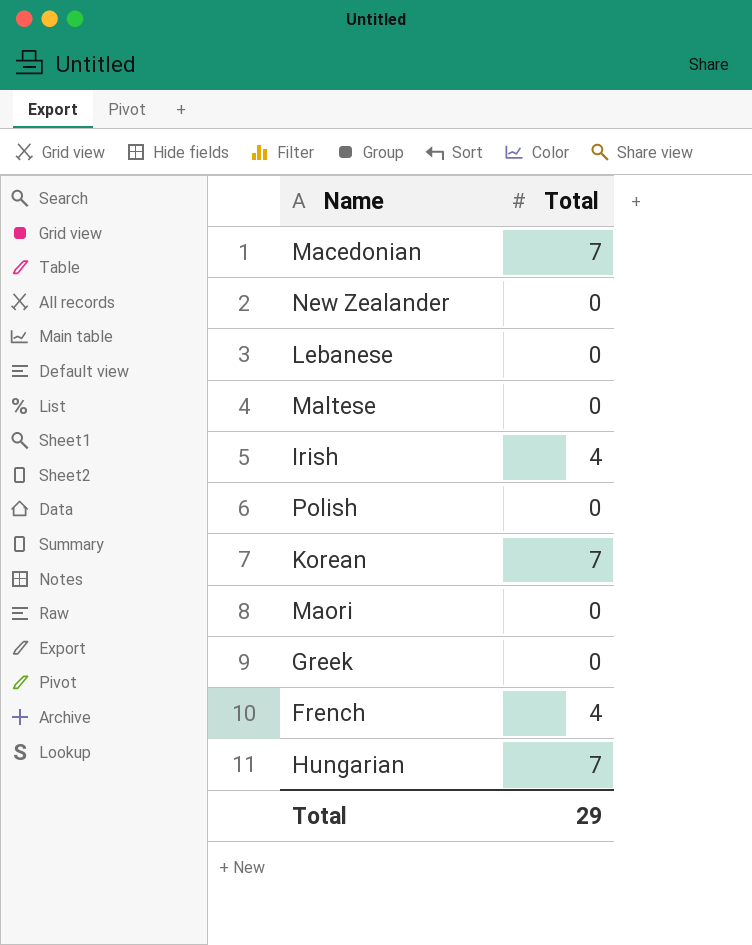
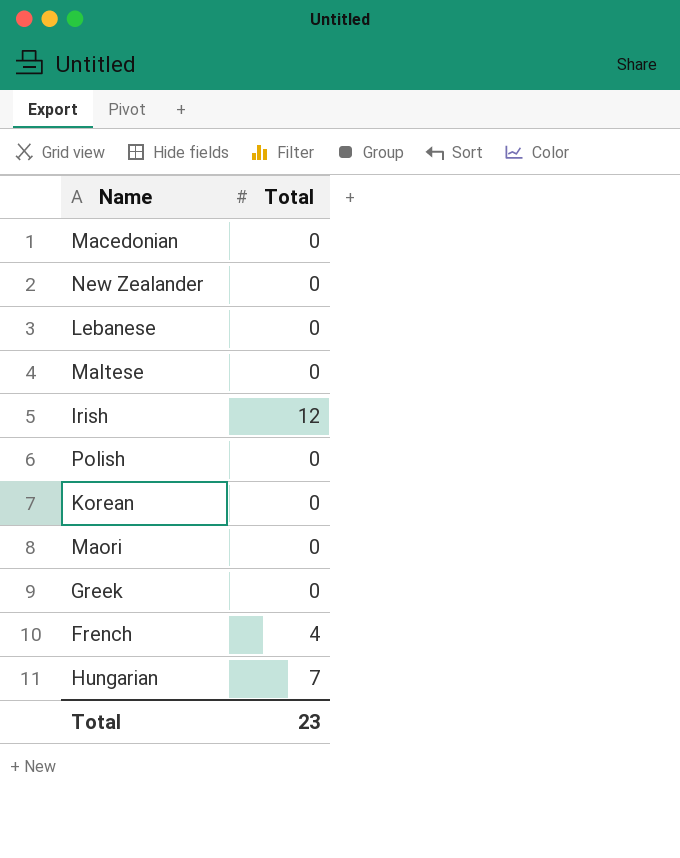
Macedonian | Total: 7 -> 0
Irish | Total: 4 -> 12
Korean | Total: 7 -> 0
Total | Total: 29 -> 23

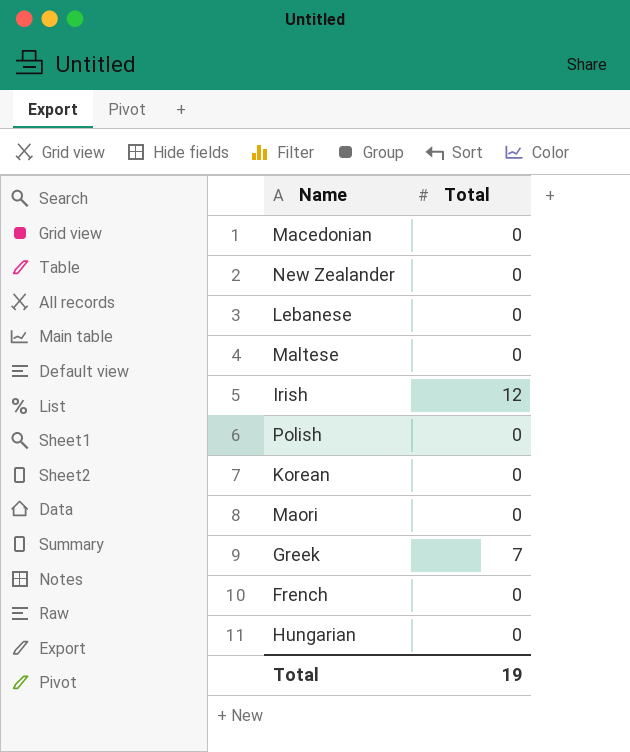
Greek | Total: 0 -> 7
French | Total: 4 -> 0
Hungarian | Total: 7 -> 0
Total | Total: 23 -> 19

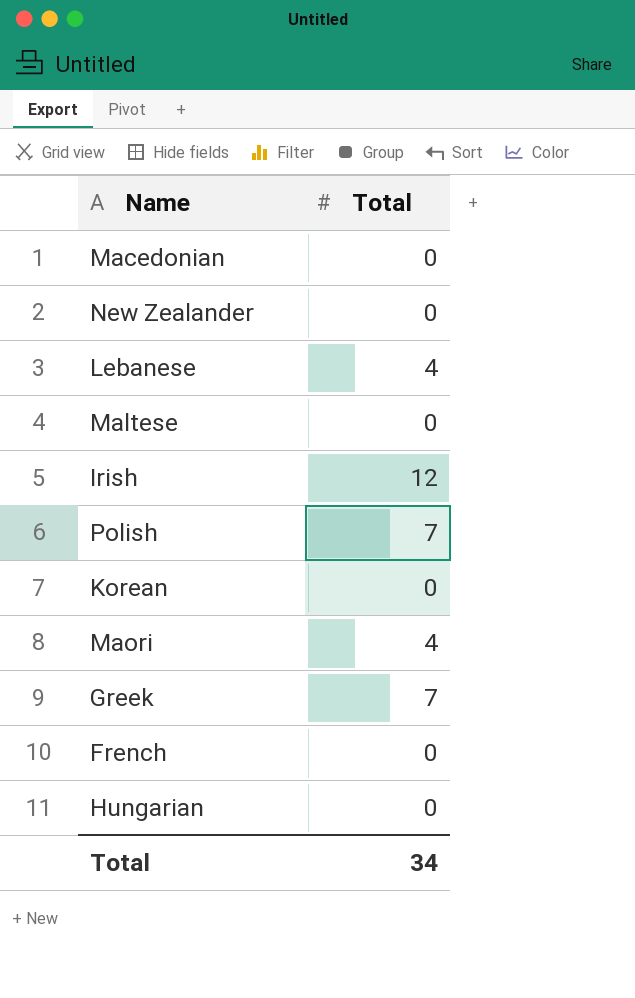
Lebanese | Total: 0 -> 4
Polish | Total: 0 -> 7
Maori | Total: 0 -> 4
Total | Total: 19 -> 34

